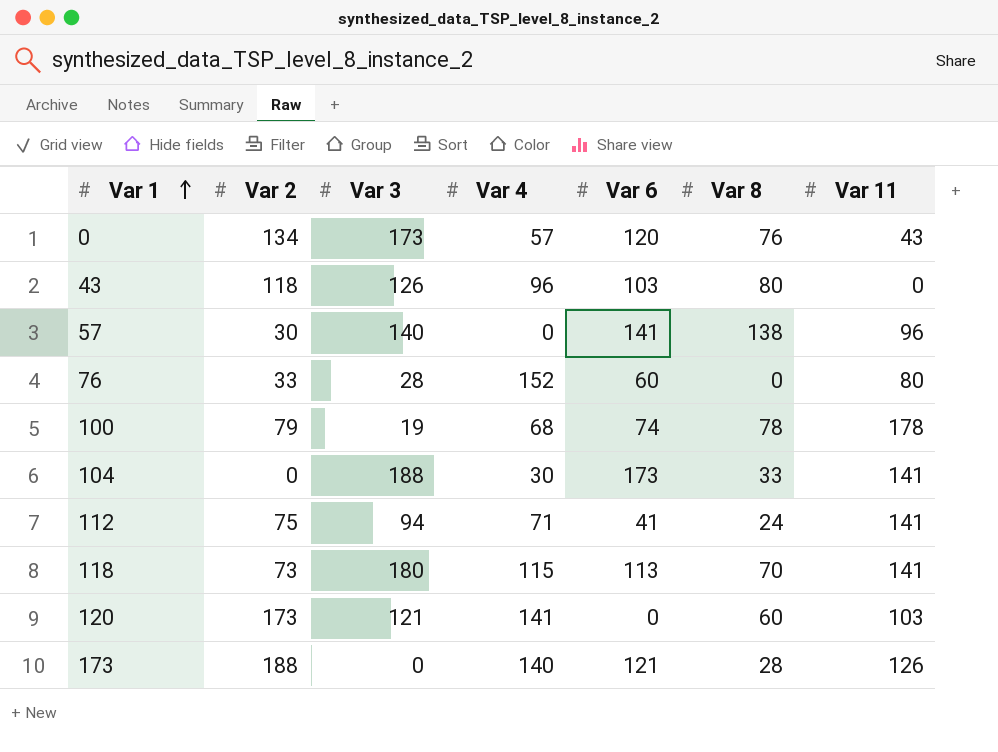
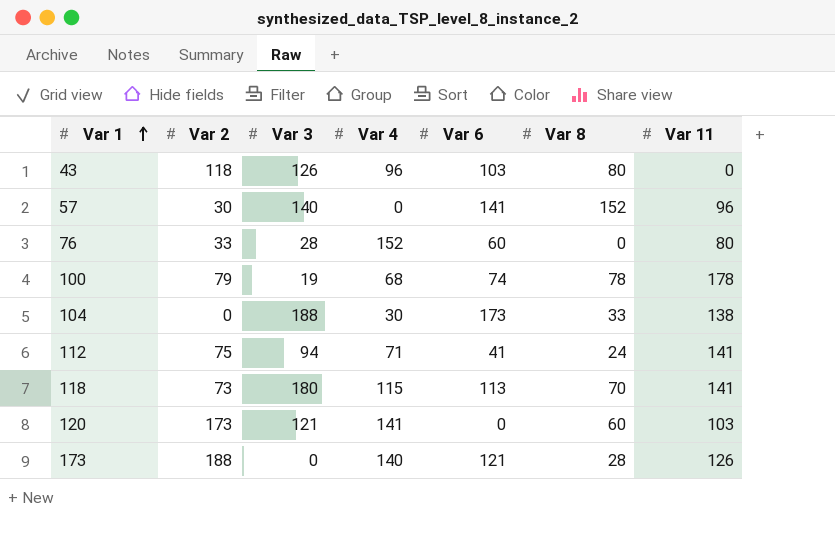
row 0: 134 | 173 | 57 | 120 | 76 | 43 -> none
57 | Var 8: 138 -> 152
104 | Var 11: 141 -> 138

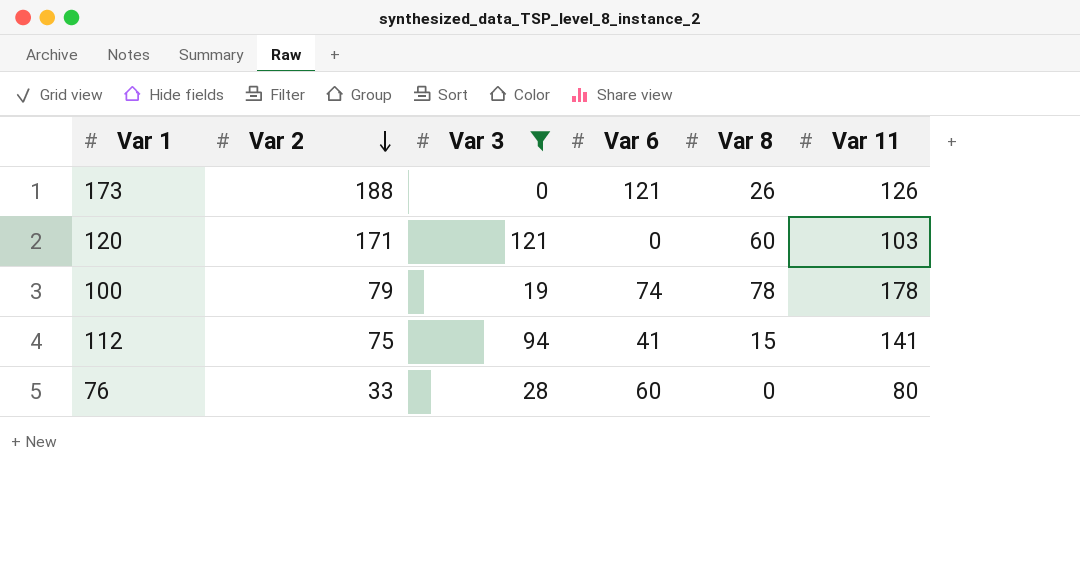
filter: none -> Var 3 <= 121
row order: Var 1 ascending -> Var 2 descending
column Var 4 | position: 4 -> none
173 | Var 8: 28 -> 26
120 | Var 2: 173 -> 171
112 | Var 8: 24 -> 15

